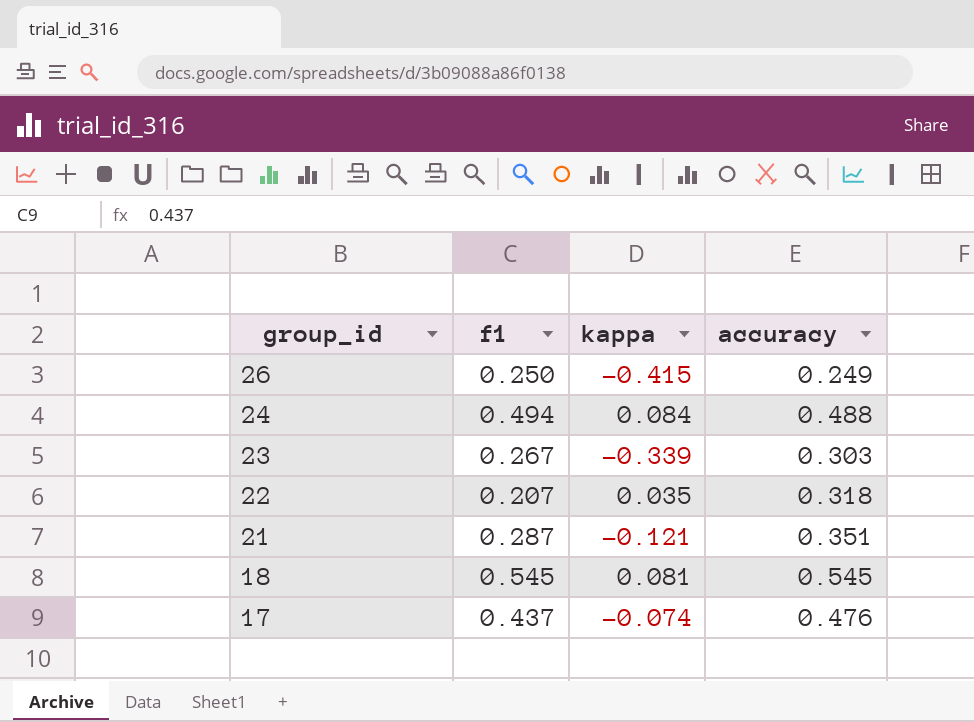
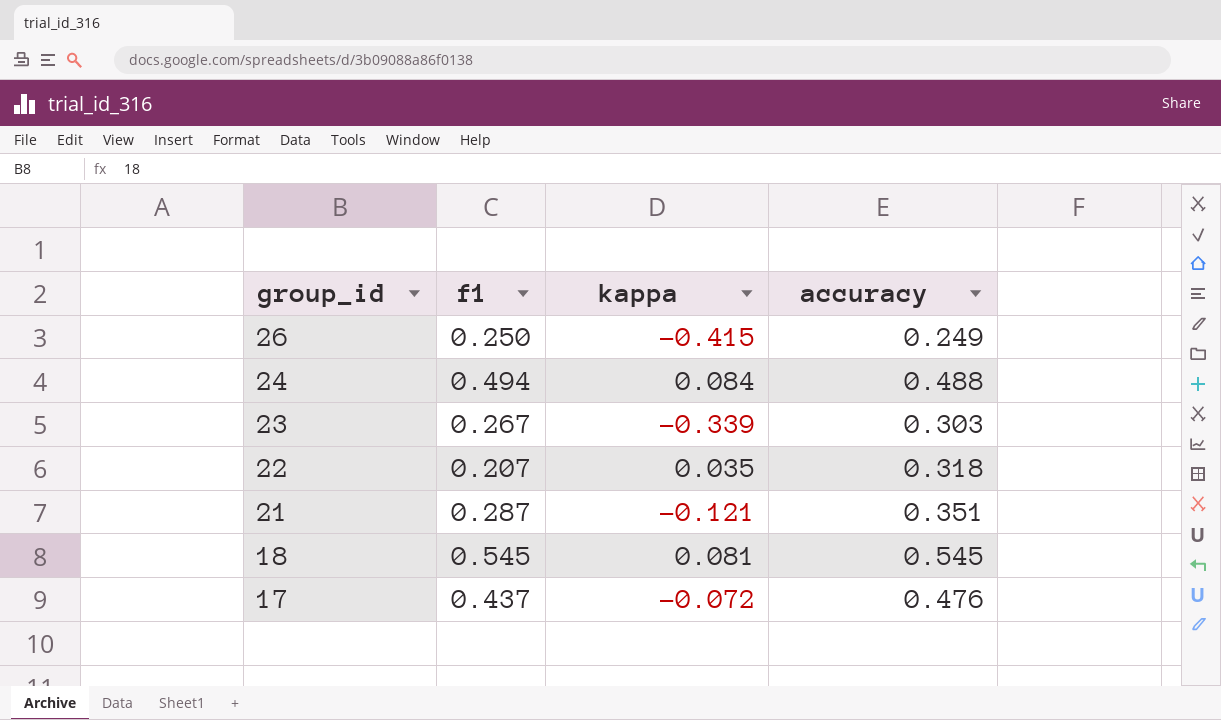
17 | kappa: -0.074 -> -0.072

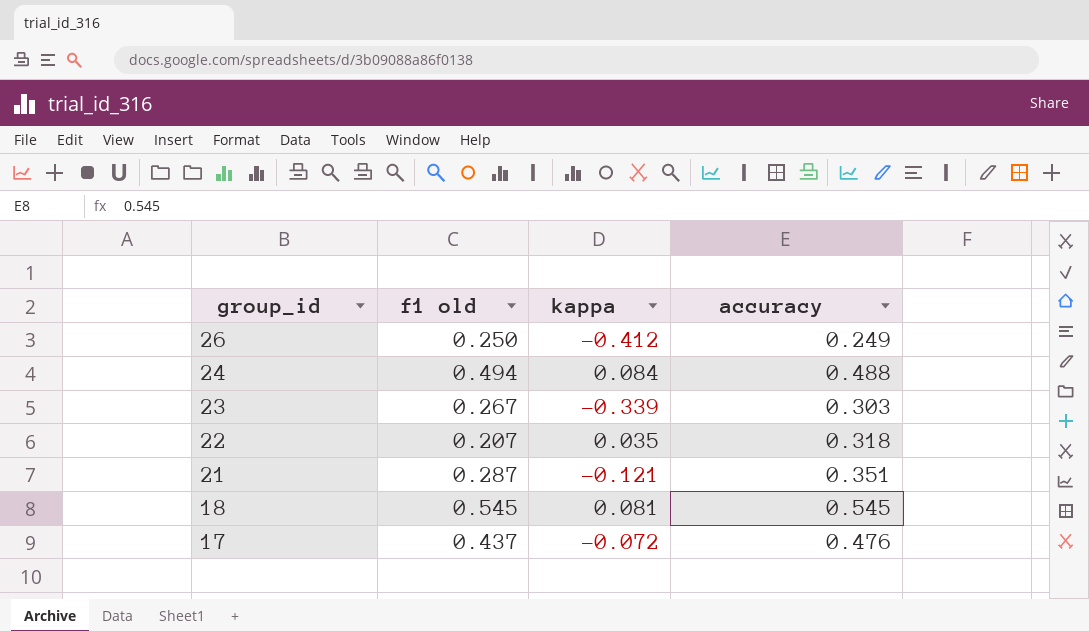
column name: f1 -> f1 old
26 | kappa: -0.415 -> -0.412

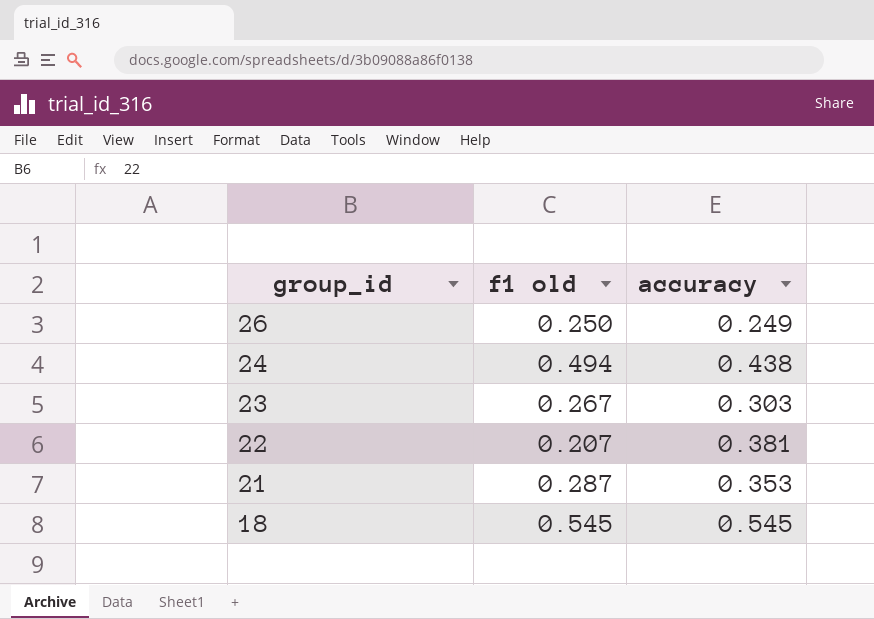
column kappa | position: 3 -> none
row 17: 0.437 | -0.072 | 0.476 -> none
24 | accuracy: 0.488 -> 0.438
22 | accuracy: 0.318 -> 0.381
21 | accuracy: 0.351 -> 0.353

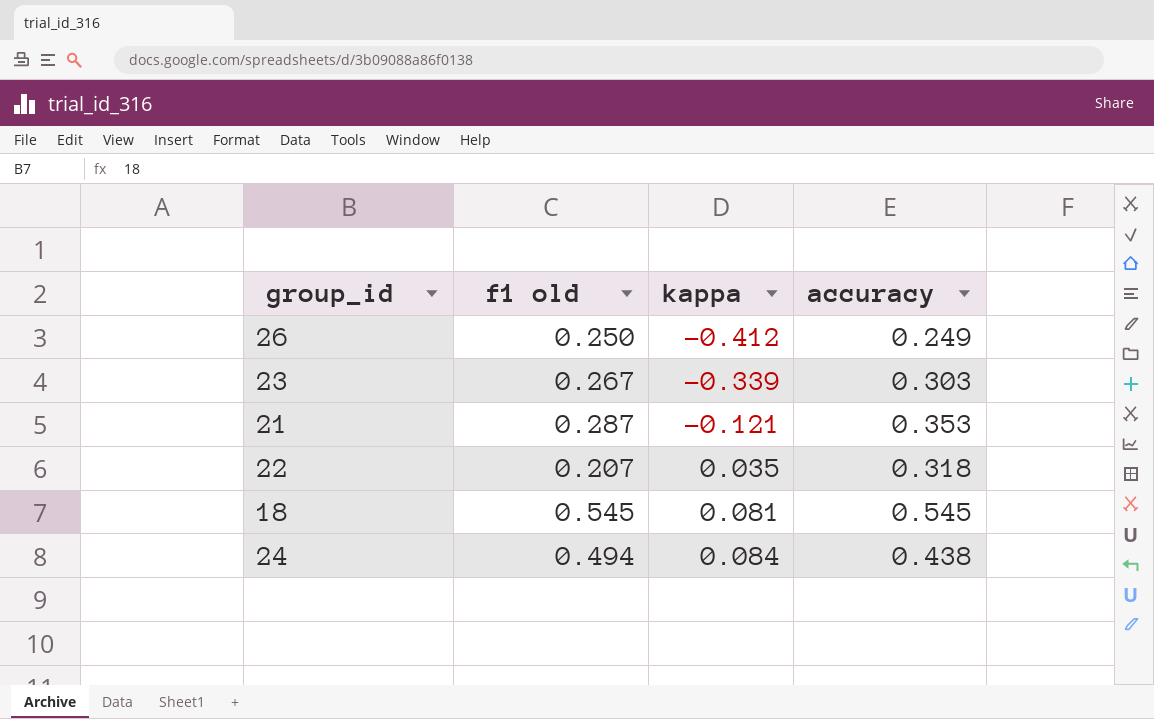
row order: group_id descending -> kappa ascending
column kappa | position: none -> 3
22 | accuracy: 0.381 -> 0.318

